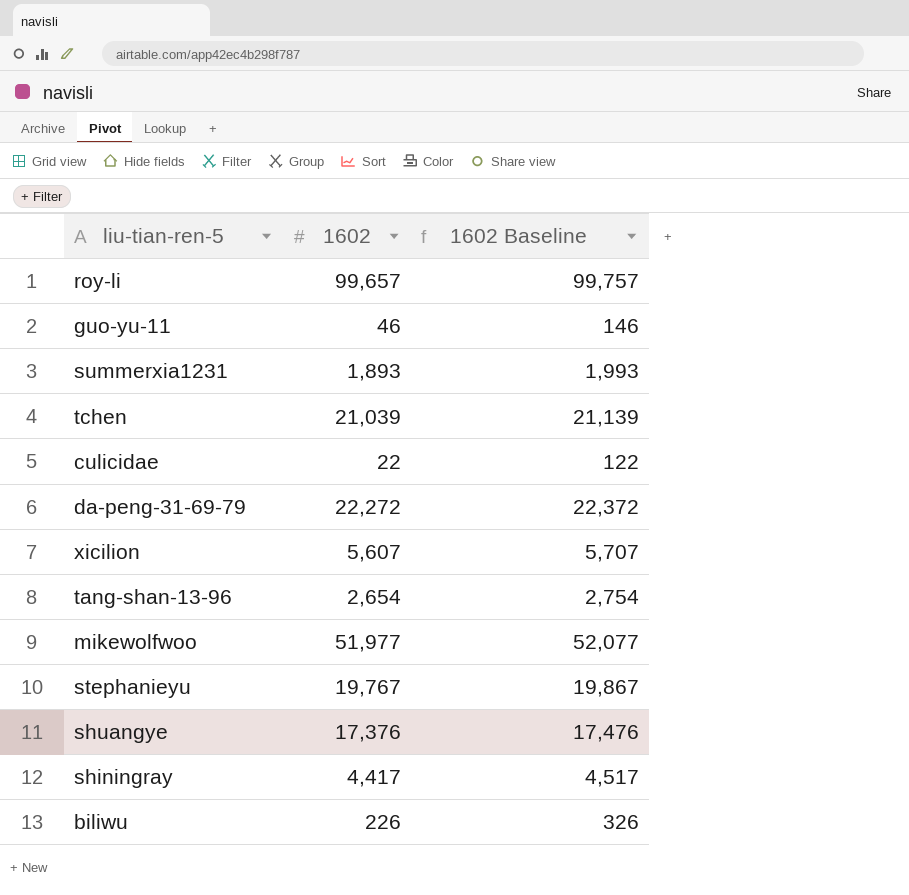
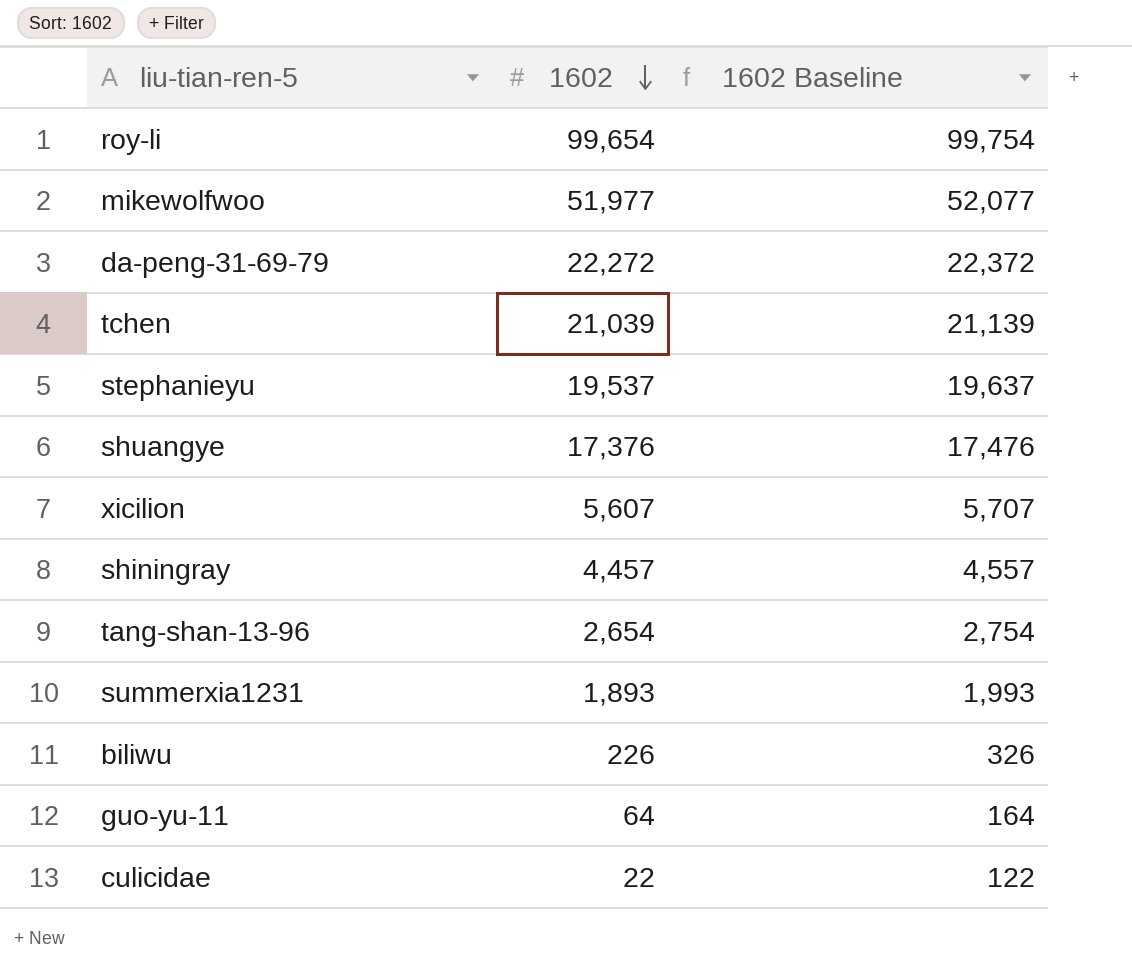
row order: none -> 1602 descending
roy-li | 1602: 99,657 -> 99,654
roy-li | 1602 Baseline: 99,757 -> 99,754
stephanieyu | 1602: 19,767 -> 19,537
stephanieyu | 1602 Baseline: 19,867 -> 19,637
shiningray | 1602: 4,417 -> 4,457
shiningray | 1602 Baseline: 4,517 -> 4,557
guo-yu-11 | 1602: 46 -> 64
guo-yu-11 | 1602 Baseline: 146 -> 164

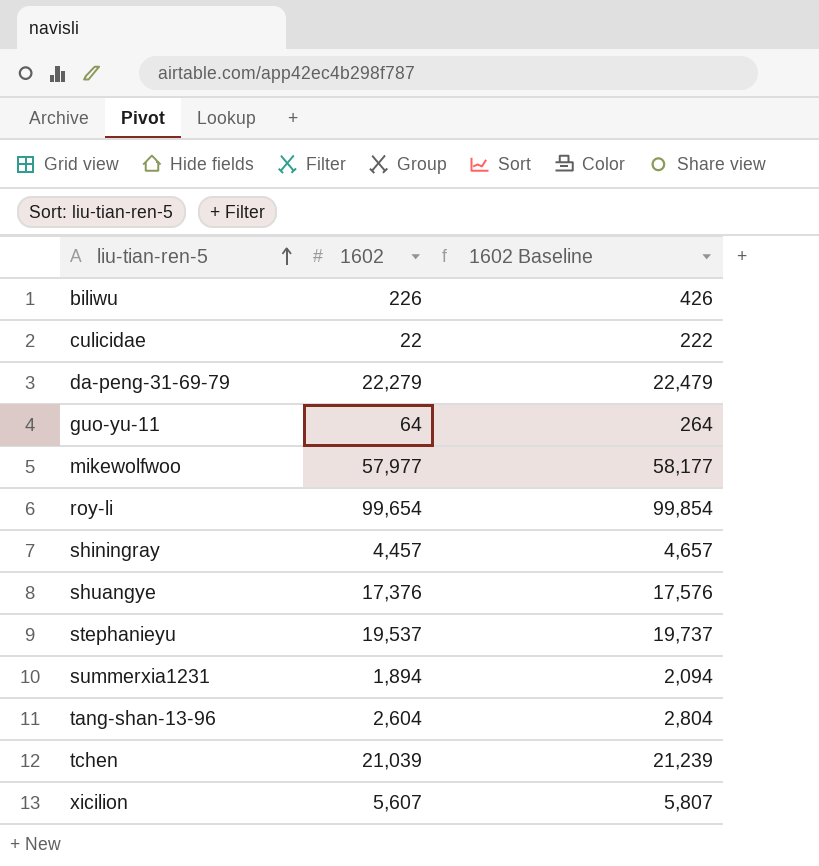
row order: 1602 descending -> liu-tian-ren-5 ascending
column 1602 Baseline | formula: [1602] + 100 -> [1602] + 200
da-peng-31-69-79 | 1602: 22,272 -> 22,279
mikewolfwoo | 1602: 51,977 -> 57,977
summerxia1231 | 1602: 1,893 -> 1,894
tang-shan-13-96 | 1602: 2,654 -> 2,604

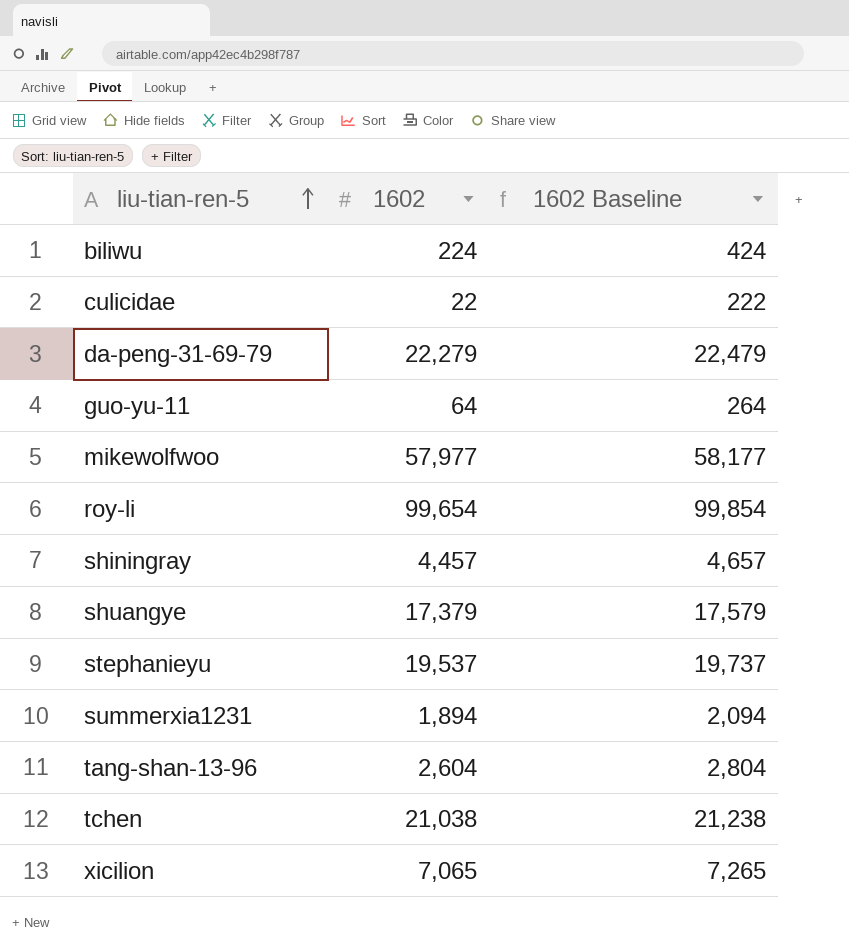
biliwu | 1602: 226 -> 224
biliwu | 1602 Baseline: 426 -> 424
shuangye | 1602: 17,376 -> 17,379
shuangye | 1602 Baseline: 17,576 -> 17,579
tchen | 1602: 21,039 -> 21,038
tchen | 1602 Baseline: 21,239 -> 21,238
xicilion | 1602: 5,607 -> 7,065
xicilion | 1602 Baseline: 5,807 -> 7,265

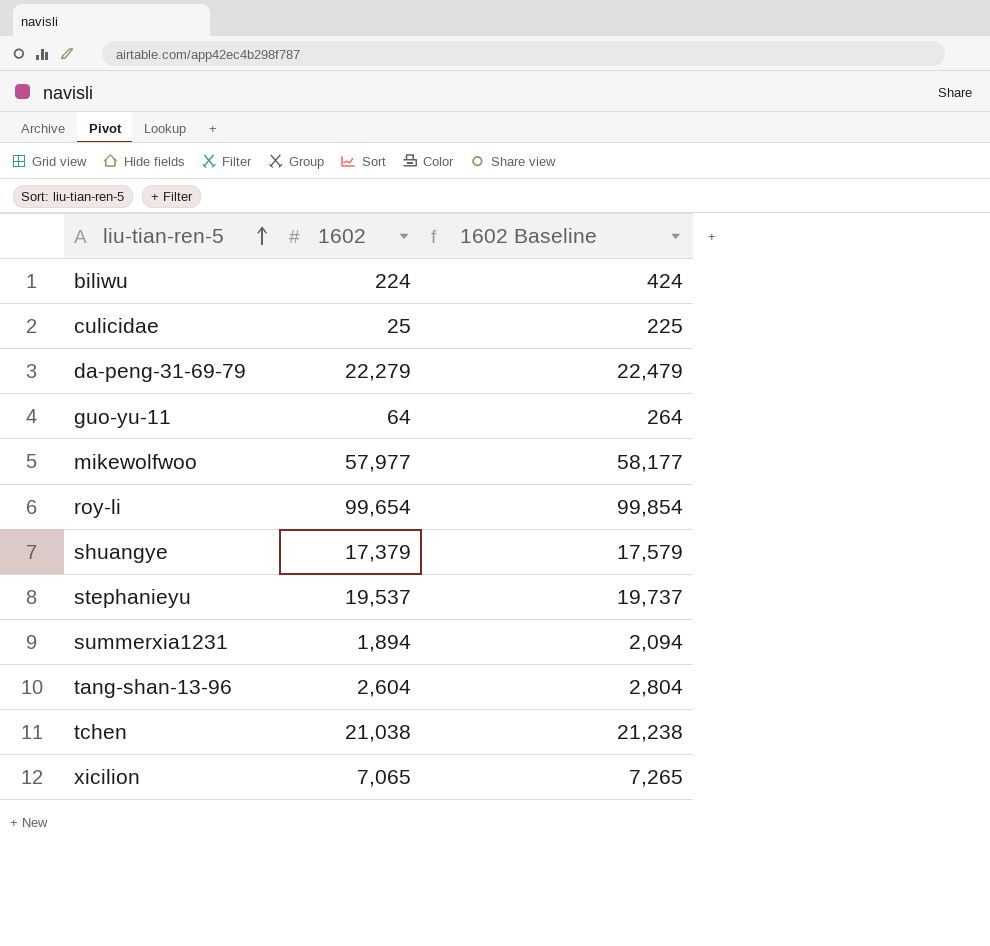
row shiningray: 4,457 | 4,657 -> none
culicidae | 1602: 22 -> 25
culicidae | 1602 Baseline: 222 -> 225

